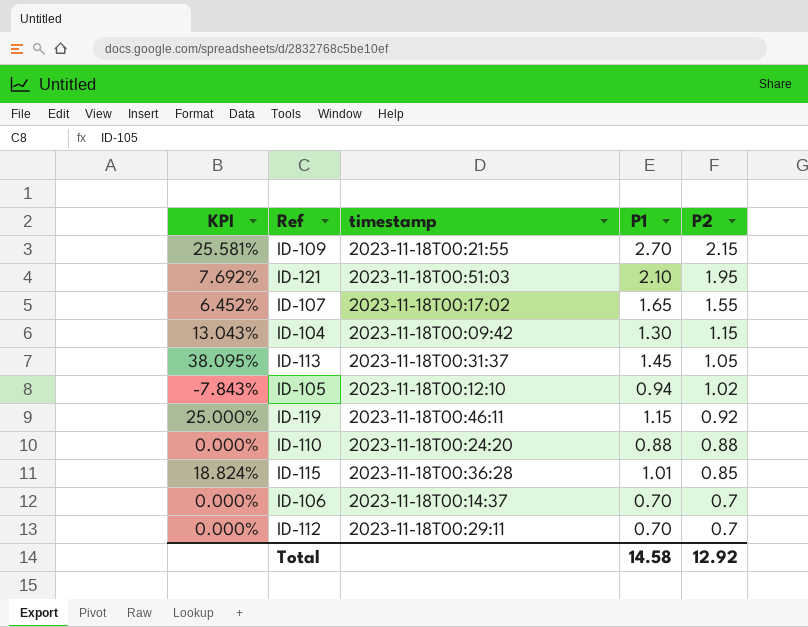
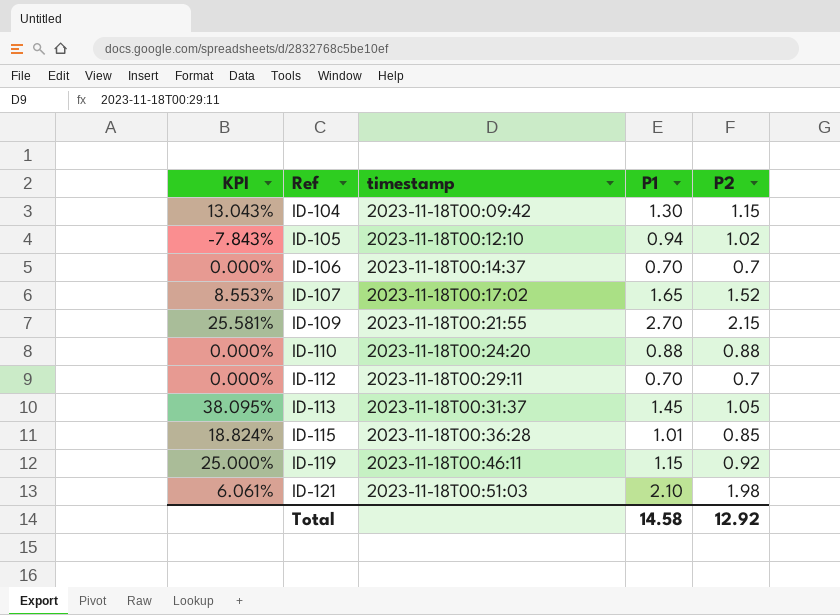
row order: P2 descending -> Ref ascending
ID-107 | KPI: 6.452% -> 8.553%
ID-107 | P2: 1.55 -> 1.52
ID-121 | KPI: 7.692% -> 6.061%
ID-121 | P2: 1.95 -> 1.98

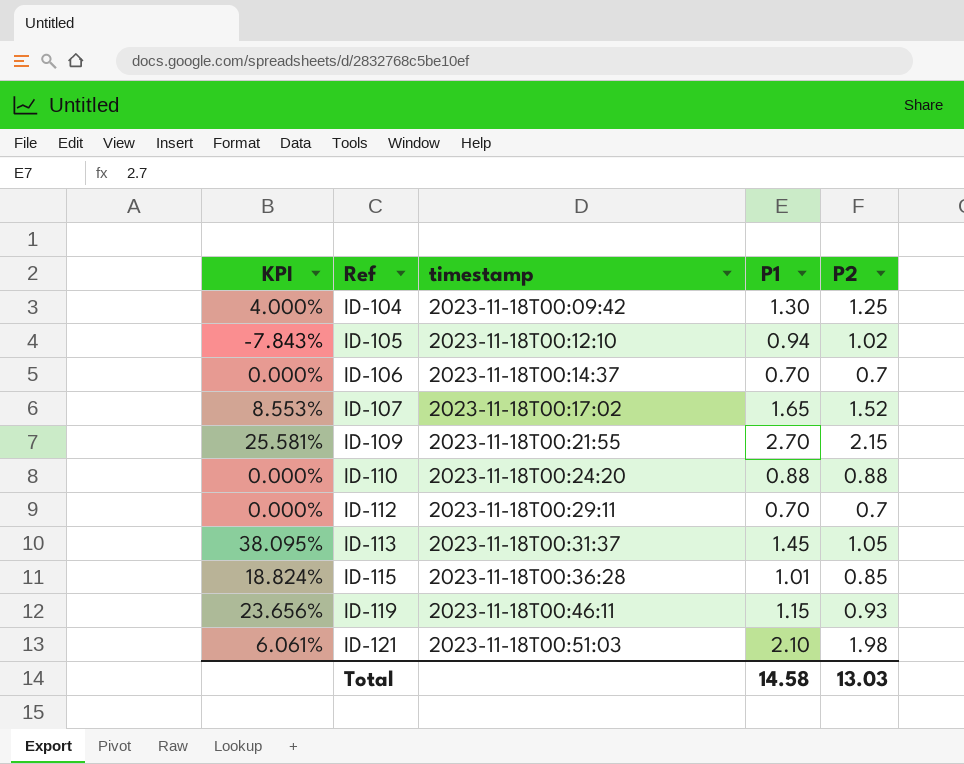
ID-104 | KPI: 13.043% -> 4.000%
ID-104 | P2: 1.15 -> 1.25
ID-119 | KPI: 25.000% -> 23.656%
ID-119 | P2: 0.92 -> 0.93
Total | P2: 12.92 -> 13.03

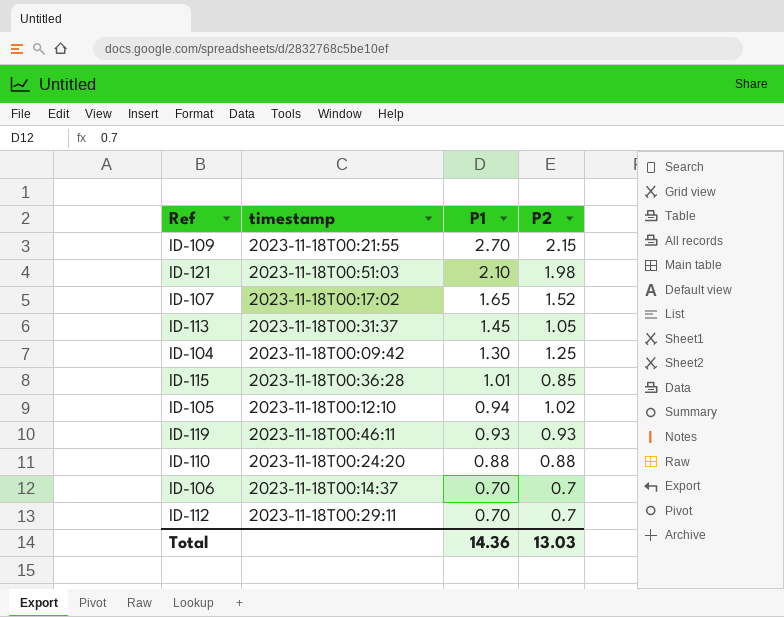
row order: Ref ascending -> P1 descending
column KPI | formula: ([P1] - [P2]) / [P2] -> none
ID-119 | P1: 1.15 -> 0.93
Total | P1: 14.58 -> 14.36

